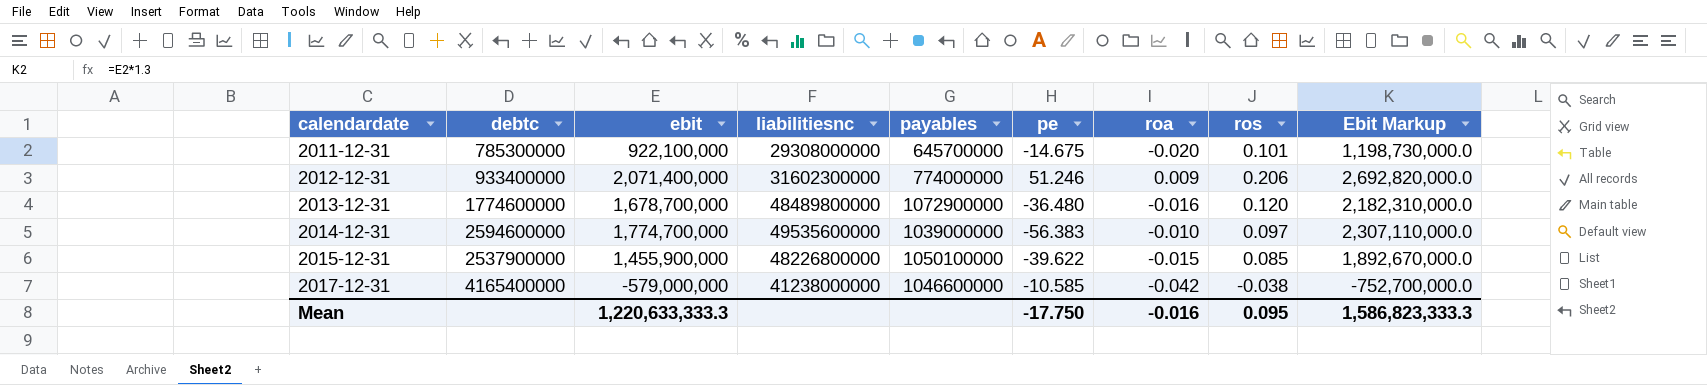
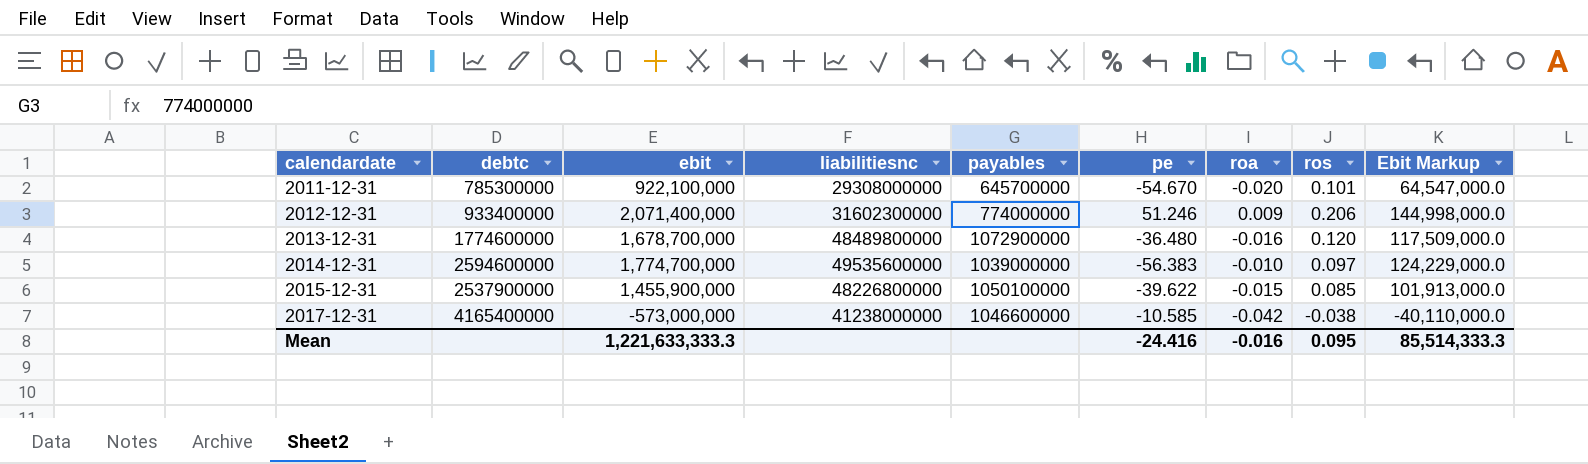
column Ebit Markup | formula: [ebit] * 1.3 -> [ebit] * 0.07
2011-12-31 | pe: -14.675 -> -54.670
2017-12-31 | ebit: -579,000,000 -> -573,000,000
Mean | ebit: 1,220,633,333.3 -> 1,221,633,333.3
Mean | pe: -17.750 -> -24.416
Mean | Ebit Markup: 1,586,823,333.3 -> 85,514,333.3

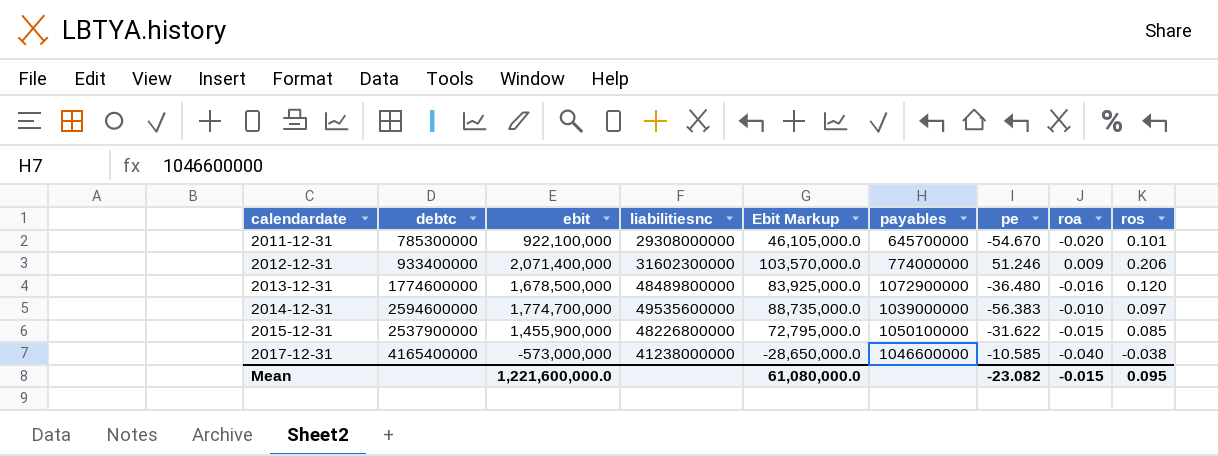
column Ebit Markup | formula: [ebit] * 0.07 -> [ebit] * 0.05
column Ebit Markup | position: 9 -> 5
2013-12-31 | ebit: 1,678,700,000 -> 1,678,500,000
2015-12-31 | pe: -39.622 -> -31.622
2017-12-31 | roa: -0.042 -> -0.040
Mean | ebit: 1,221,633,333.3 -> 1,221,600,000.0
Mean | Ebit Markup: 85,514,333.3 -> 61,080,000.0
Mean | pe: -24.416 -> -23.082
Mean | roa: -0.016 -> -0.015

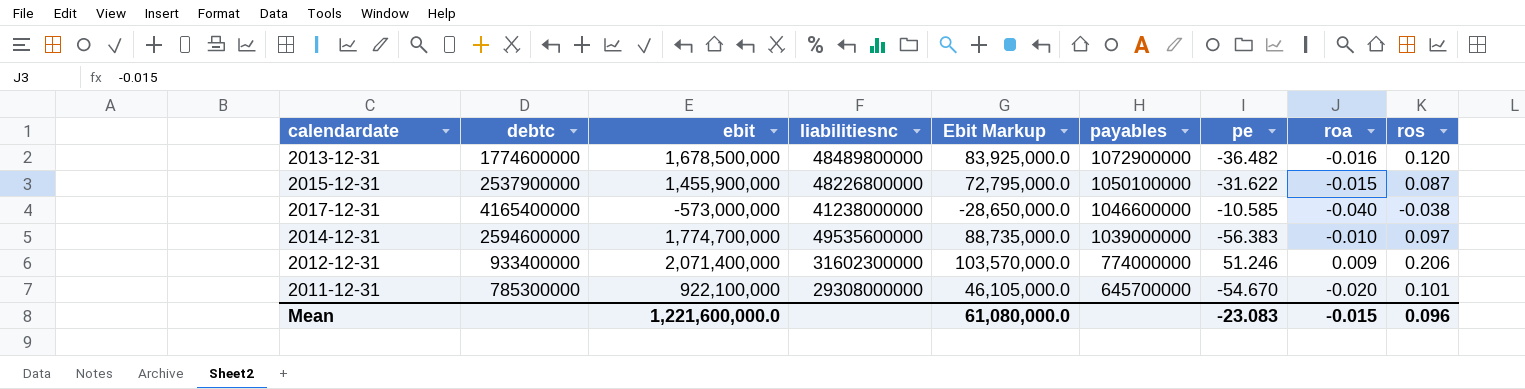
row order: calendardate ascending -> payables descending
2013-12-31 | pe: -36.480 -> -36.482
2015-12-31 | ros: 0.085 -> 0.087
Mean | pe: -23.082 -> -23.083
Mean | ros: 0.095 -> 0.096

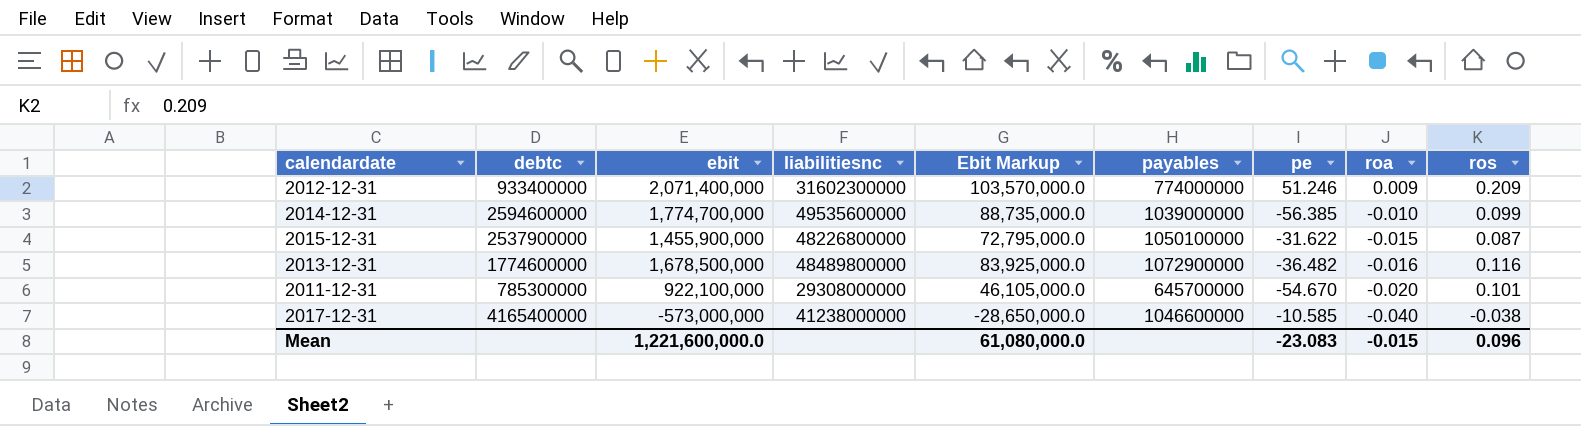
row order: payables descending -> roa descending
2012-12-31 | ros: 0.206 -> 0.209
2014-12-31 | pe: -56.383 -> -56.385
2014-12-31 | ros: 0.097 -> 0.099
2013-12-31 | ros: 0.120 -> 0.116

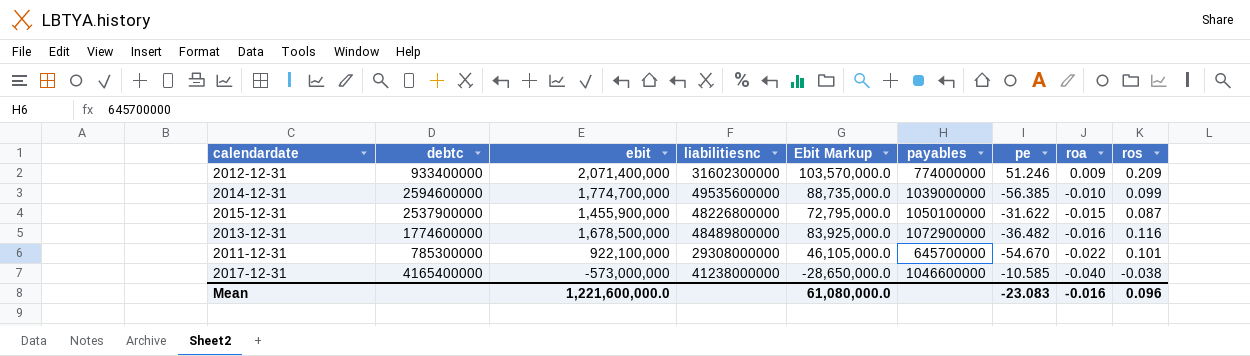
2011-12-31 | roa: -0.020 -> -0.022
Mean | roa: -0.015 -> -0.016

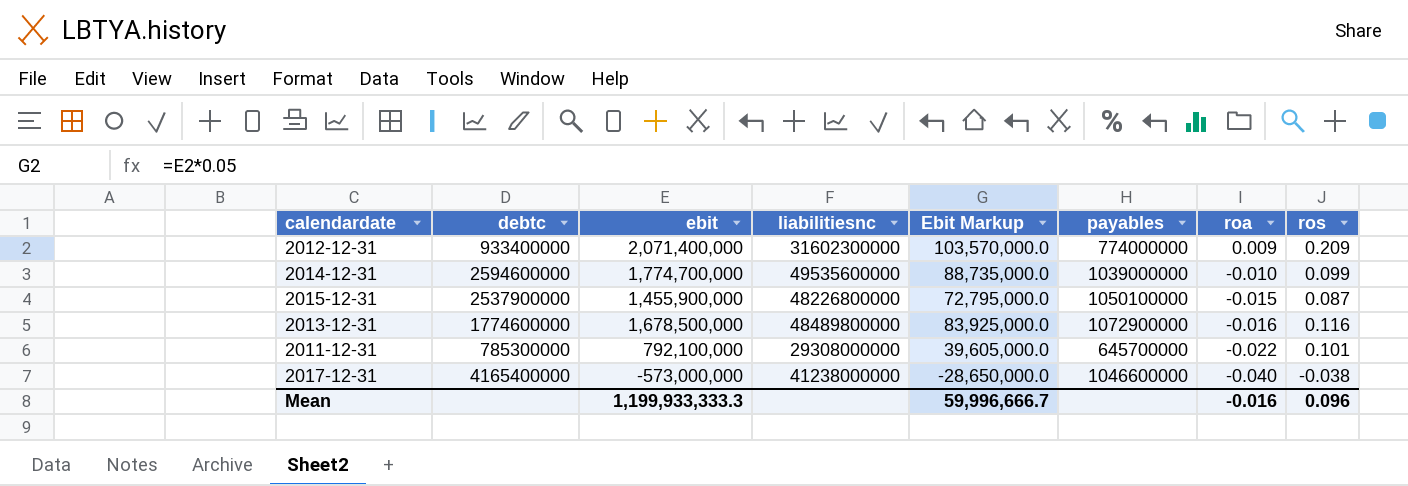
column pe | position: 7 -> none
2011-12-31 | ebit: 922,100,000 -> 792,100,000
2011-12-31 | Ebit Markup: 46,105,000.0 -> 39,605,000.0
Mean | ebit: 1,221,600,000.0 -> 1,199,933,333.3
Mean | Ebit Markup: 61,080,000.0 -> 59,996,666.7

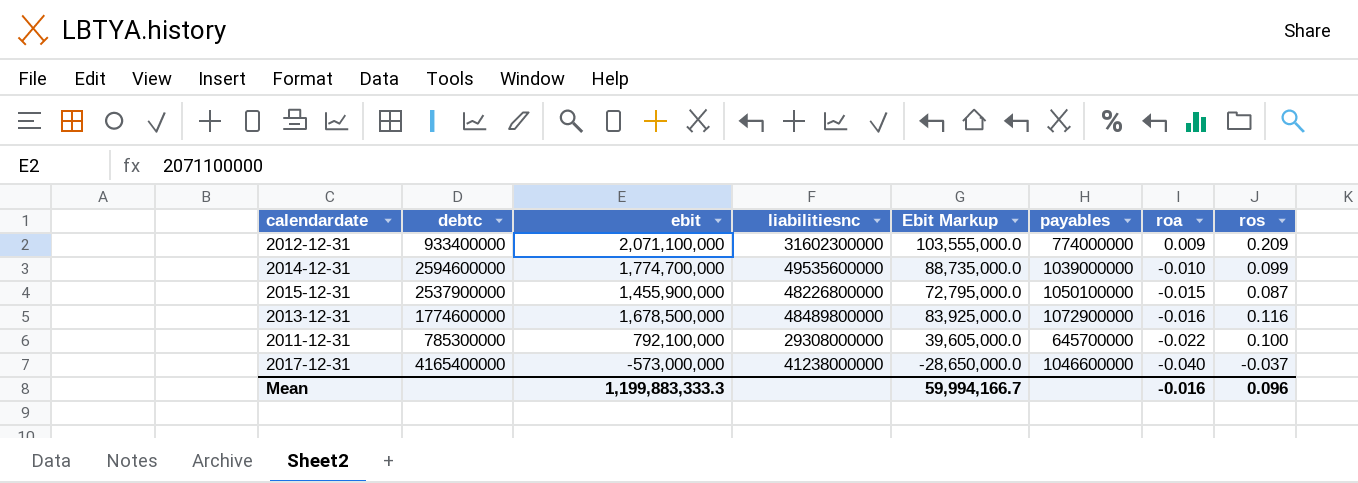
2012-12-31 | ebit: 2,071,400,000 -> 2,071,100,000
2012-12-31 | Ebit Markup: 103,570,000.0 -> 103,555,000.0
2011-12-31 | ros: 0.101 -> 0.100
2017-12-31 | ros: -0.038 -> -0.037
Mean | ebit: 1,199,933,333.3 -> 1,199,883,333.3
Mean | Ebit Markup: 59,996,666.7 -> 59,994,166.7

